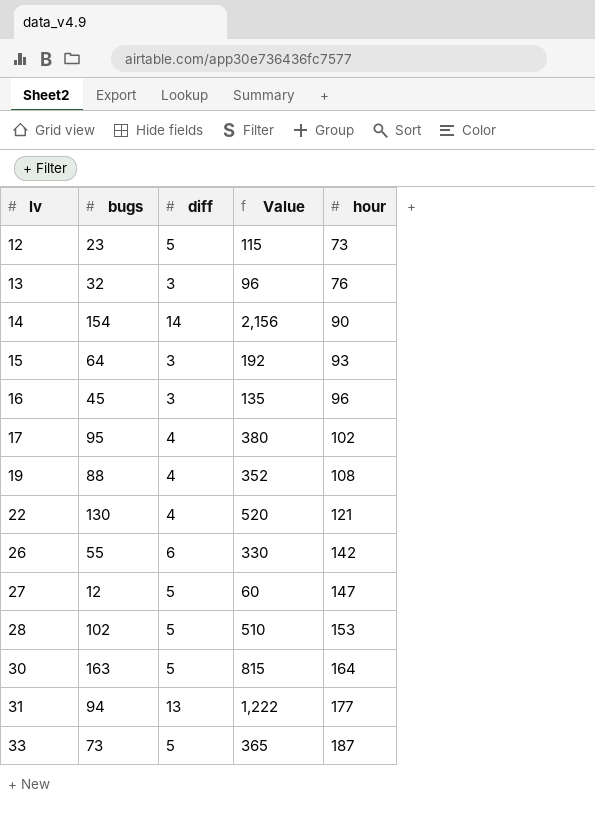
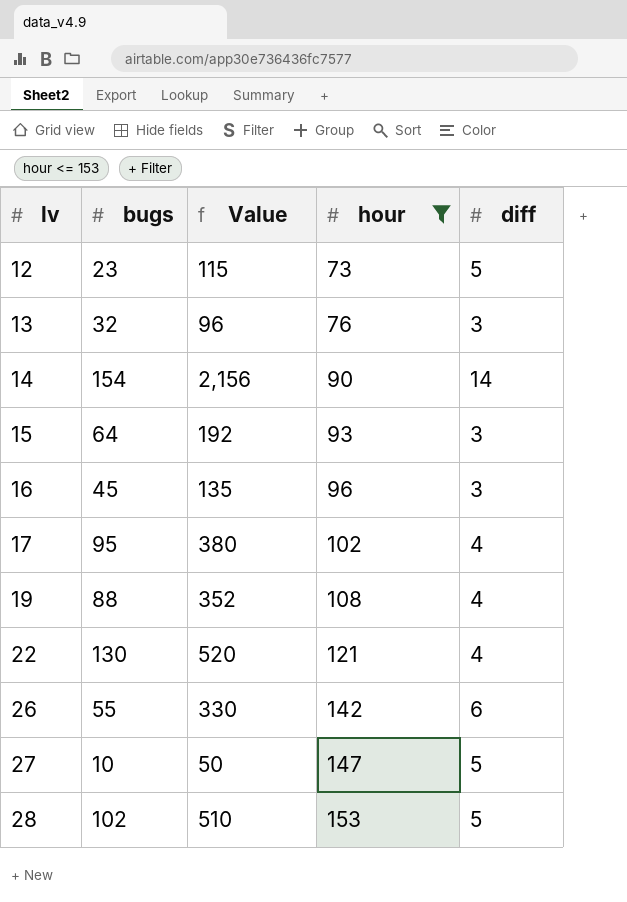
filter: none -> hour <= 153
column diff | position: 3 -> 5
27 | bugs: 12 -> 10
27 | Value: 60 -> 50

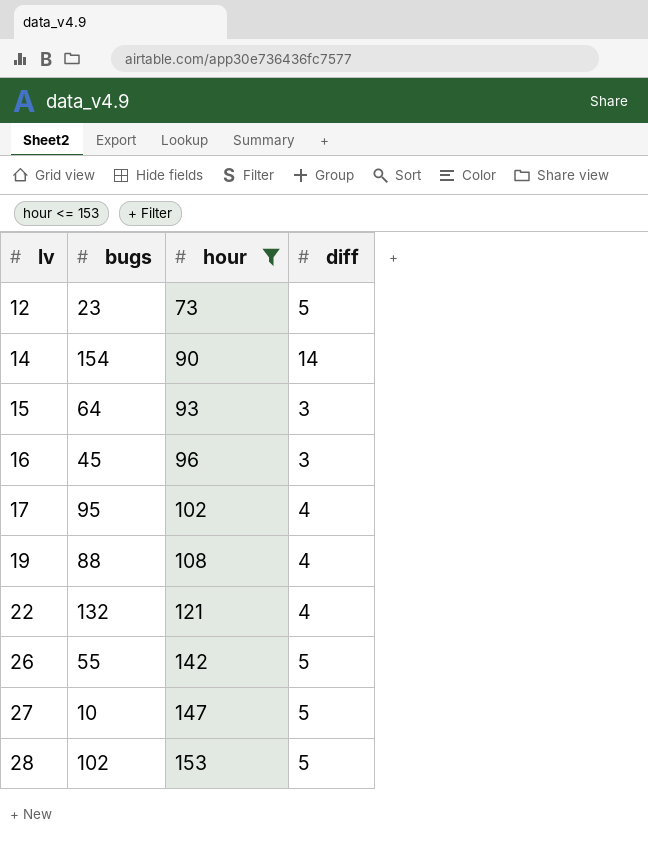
column Value | formula: [bugs] * [diff] -> none
row 13: 32 | 96 | 76 | 3 -> none
22 | bugs: 130 -> 132
26 | diff: 6 -> 5

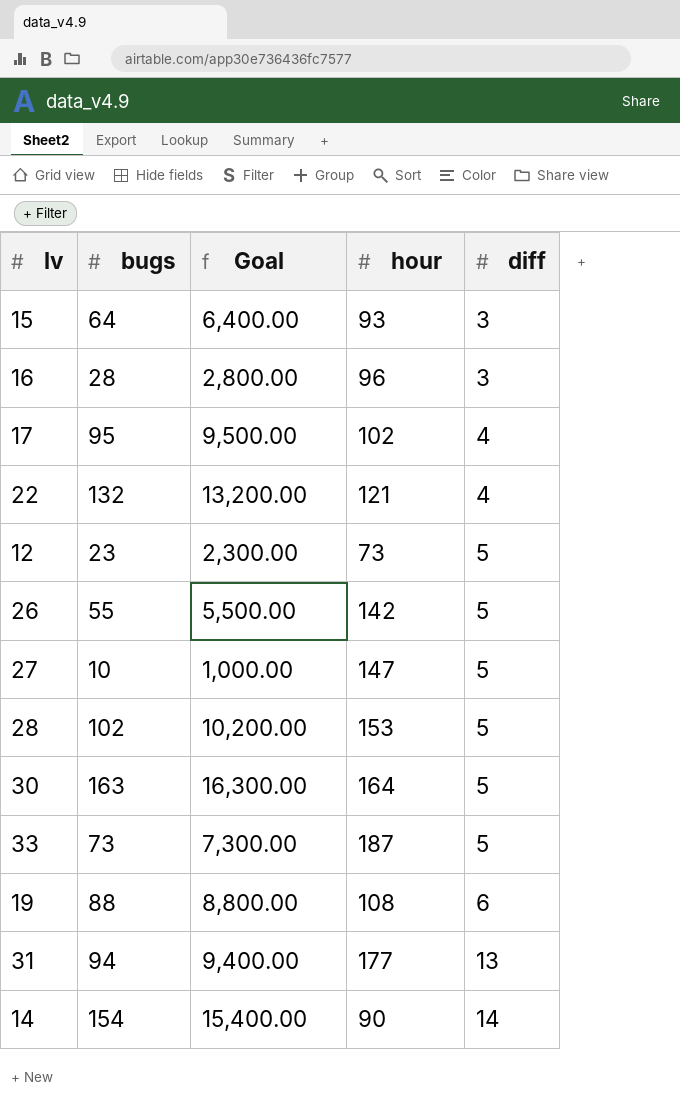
filter: hour <= 153 -> none
row order: lv ascending -> diff ascending
column Goal | formula: none -> [bugs] * 100
16 | bugs: 45 -> 28
19 | diff: 4 -> 6

